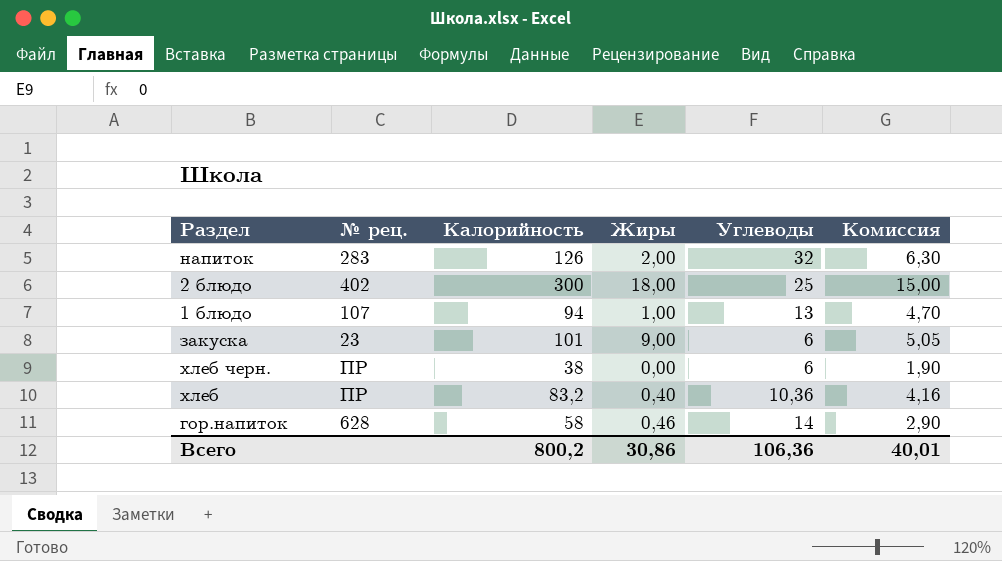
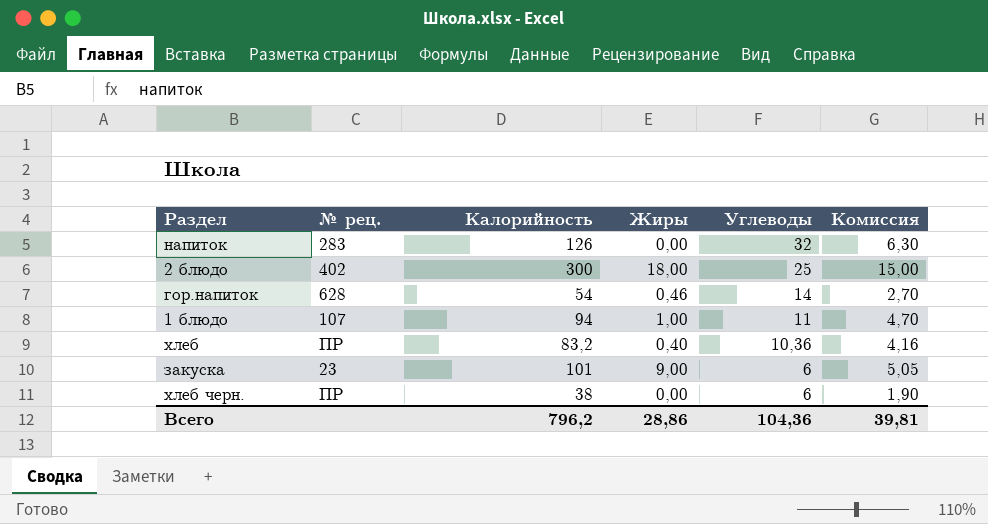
row order: none -> Углеводы descending
напиток | Жиры: 2,00 -> 0,00
гор.напиток | Калорийность: 58 -> 54
гор.напиток | Комиссия: 2,90 -> 2,70
1 блюдо | Углеводы: 13 -> 11
Всего | Калорийность: 800,2 -> 796,2
Всего | Жиры: 30,86 -> 28,86
Всего | Углеводы: 106,36 -> 104,36
Всего | Комиссия: 40,01 -> 39,81

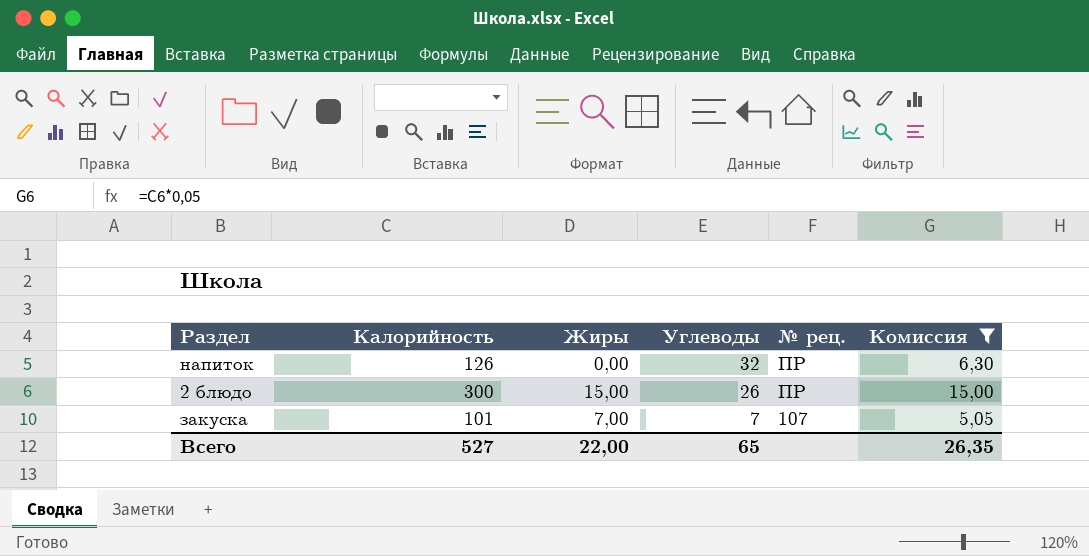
filter: none -> Комиссия >= 5,05
column № рец. | position: 2 -> 5
напиток | № рец.: 283 -> ПР
2 блюдо | Жиры: 18,00 -> 15,00
2 блюдо | Углеводы: 25 -> 26
2 блюдо | № рец.: 402 -> ПР
закуска | Жиры: 9,00 -> 7,00
закуска | Углеводы: 6 -> 7
закуска | № рец.: 23 -> 107
Всего | Калорийность: 796,2 -> 527
Всего | Жиры: 28,86 -> 22,00
Всего | Углеводы: 104,36 -> 65
Всего | Комиссия: 39,81 -> 26,35

